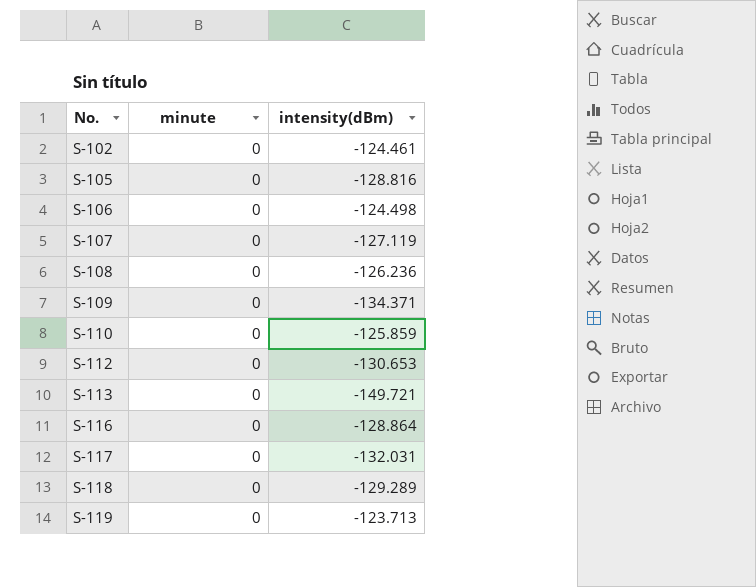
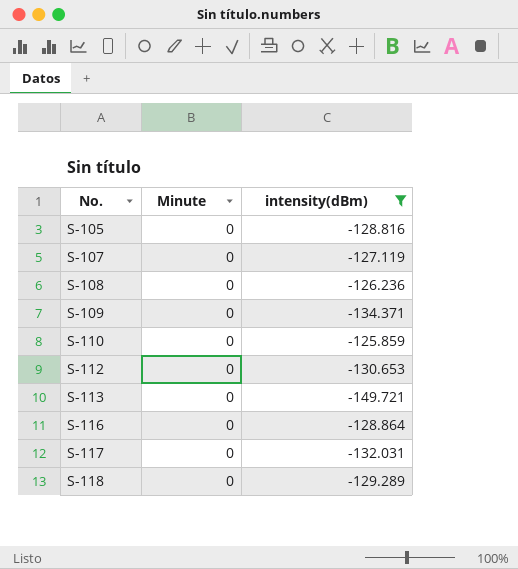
filter: none -> intensity(dBm) <= -125.859
column name: minute -> Minute

